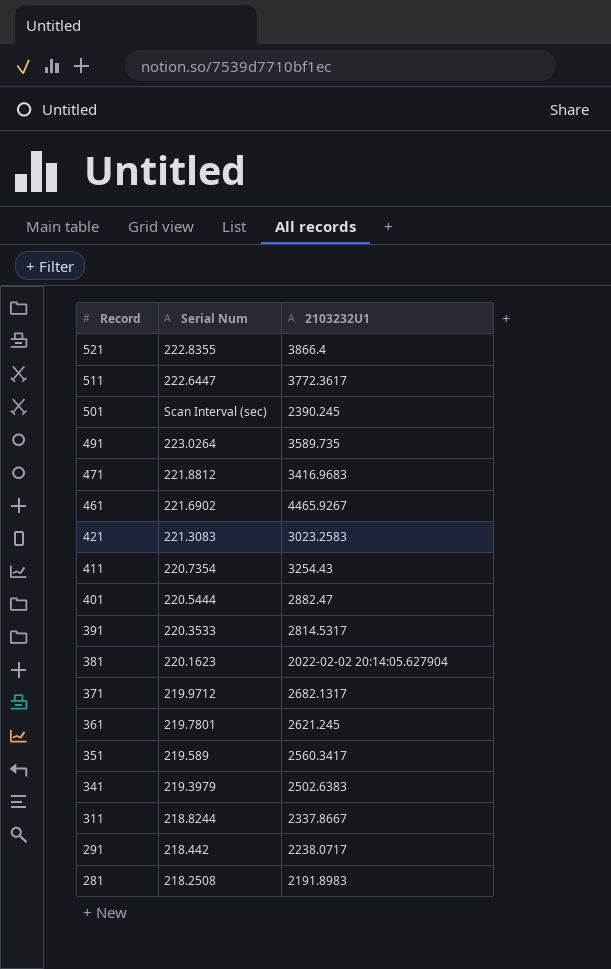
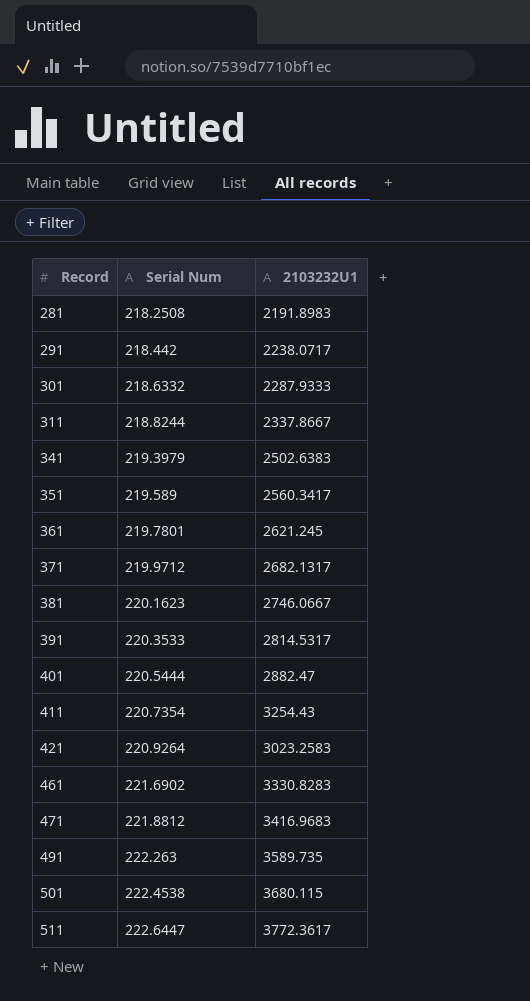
row order: Record descending -> Record ascending
row 521: 222.8355 | 3866.4 -> none
row 301: none -> 218.6332 | 2287.9333
381 | 2103232U1: 2022-02-02 20:14:05.627904 -> 2746.0667
421 | Serial Num: 221.3083 -> 220.9264
461 | 2103232U1: 4465.9267 -> 3330.8283
491 | Serial Num: 223.0264 -> 222.263
501 | Serial Num: Scan Interval (sec) -> 222.4538
501 | 2103232U1: 2390.245 -> 3680.115

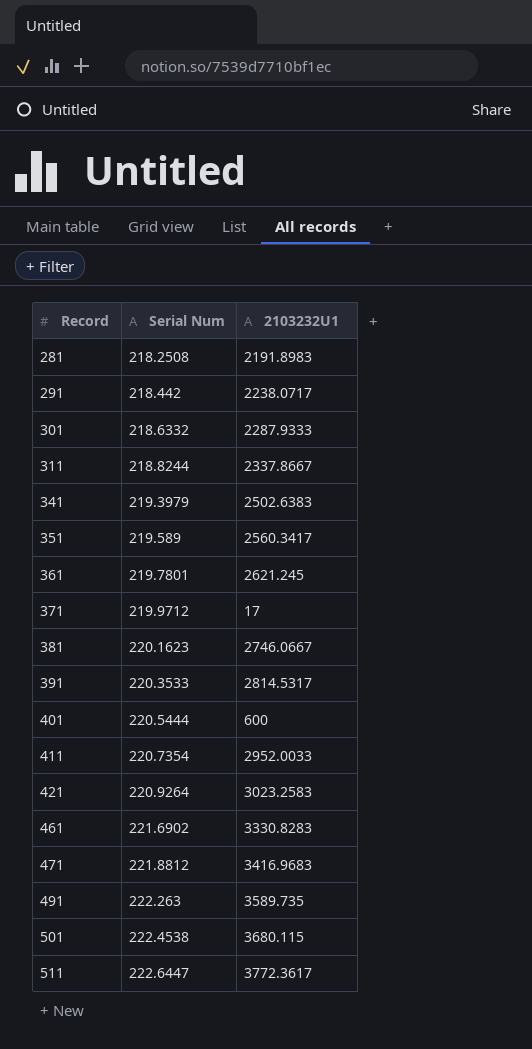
371 | 2103232U1: 2682.1317 -> 17
401 | 2103232U1: 2882.47 -> 600
411 | 2103232U1: 3254.43 -> 2952.0033

